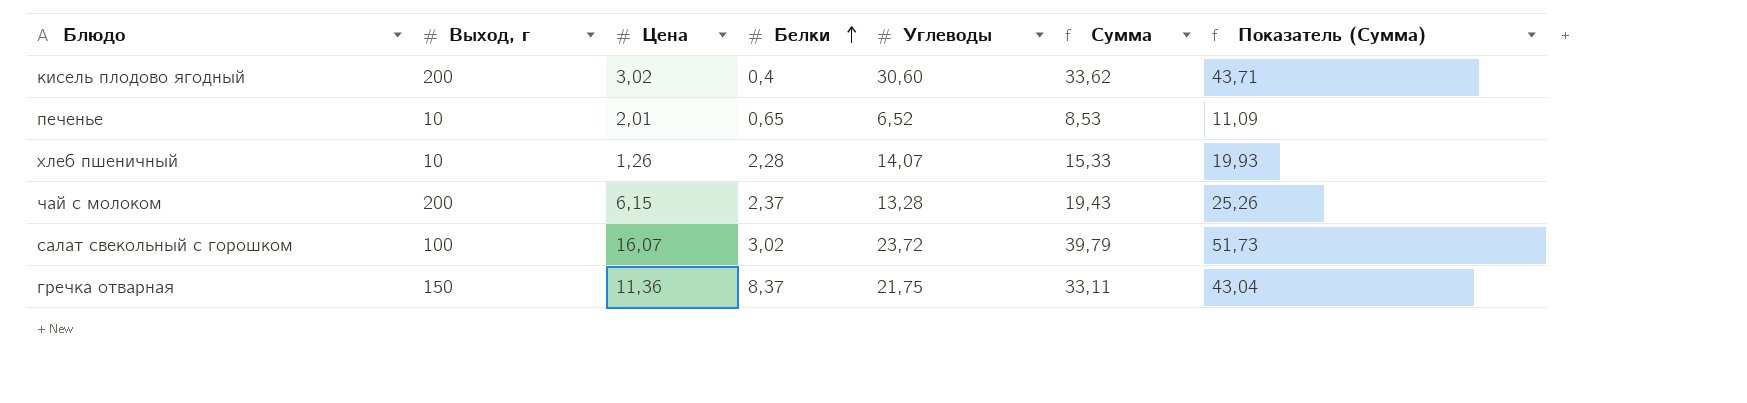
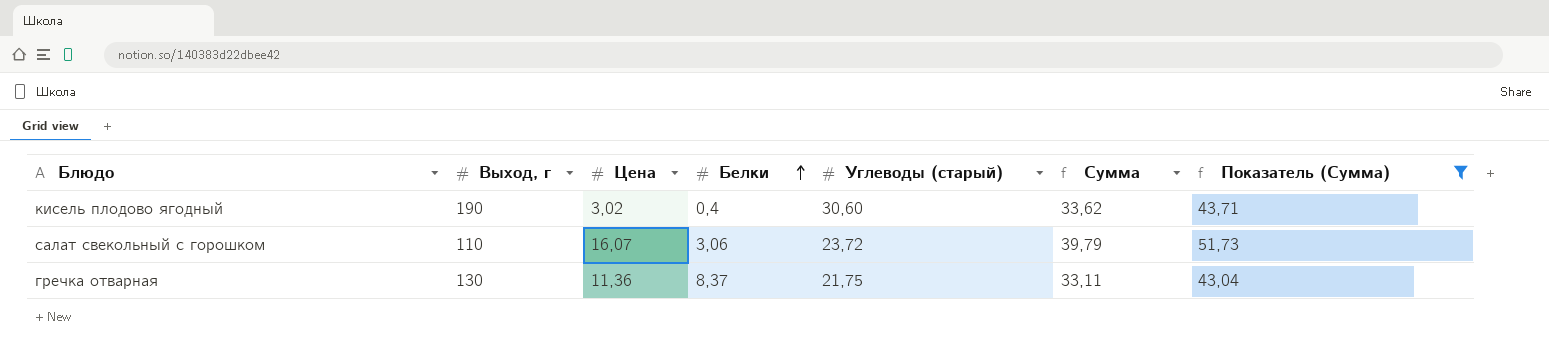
filter: none -> Показатель (Сумма) >= 43,04
column name: Углеводы -> Углеводы (старый)
кисель плодово ягодный | Выход, г: 200 -> 190
салат свекольный с горошком | Выход, г: 100 -> 110
салат свекольный с горошком | Белки: 3,02 -> 3,06
гречка отварная | Выход, г: 150 -> 130

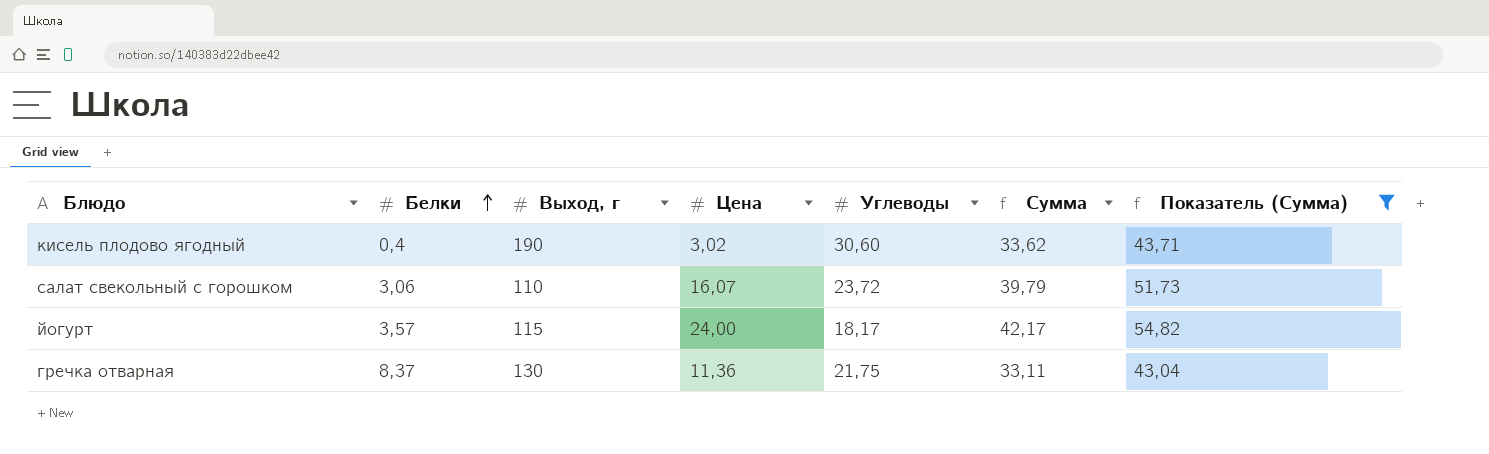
column Белки | position: 4 -> 2
column name: Углеводы (старый) -> Углеводы
row йогурт: none -> 3,57 | 115 | 24,00 | 18,17 | 42,17 | 54,82

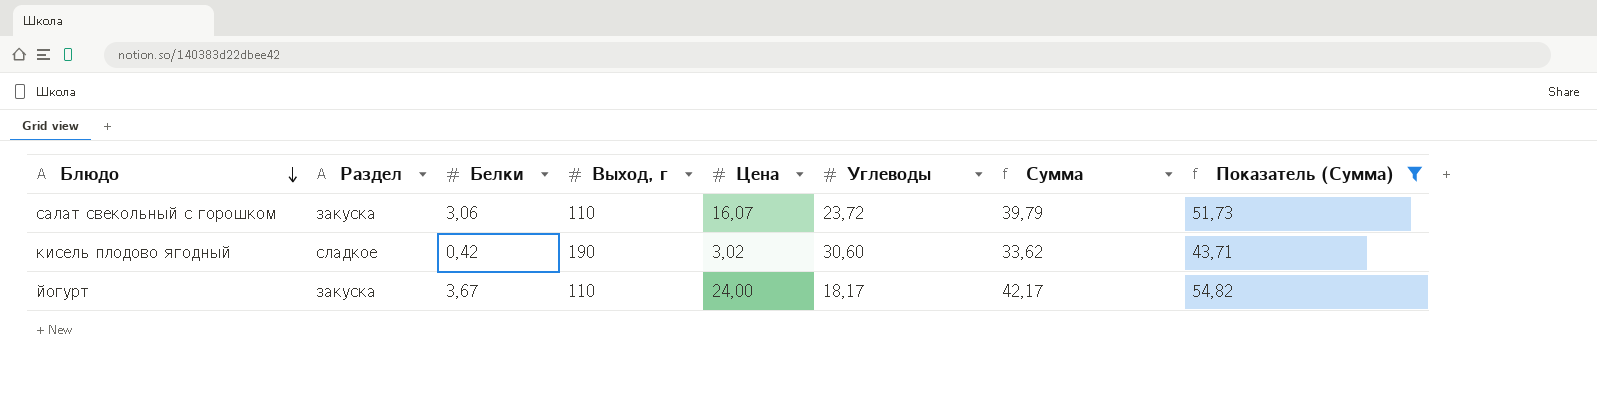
row order: Белки ascending -> Блюдо descending
column Раздел | position: none -> 2
row гречка отварная: 8,37 | 130 | 11,36 | 21,75 | 33,11 | 43,04 -> none
кисель плодово ягодный | Белки: 0,4 -> 0,42
йогурт | Белки: 3,57 -> 3,67
йогурт | Выход, г: 115 -> 110

